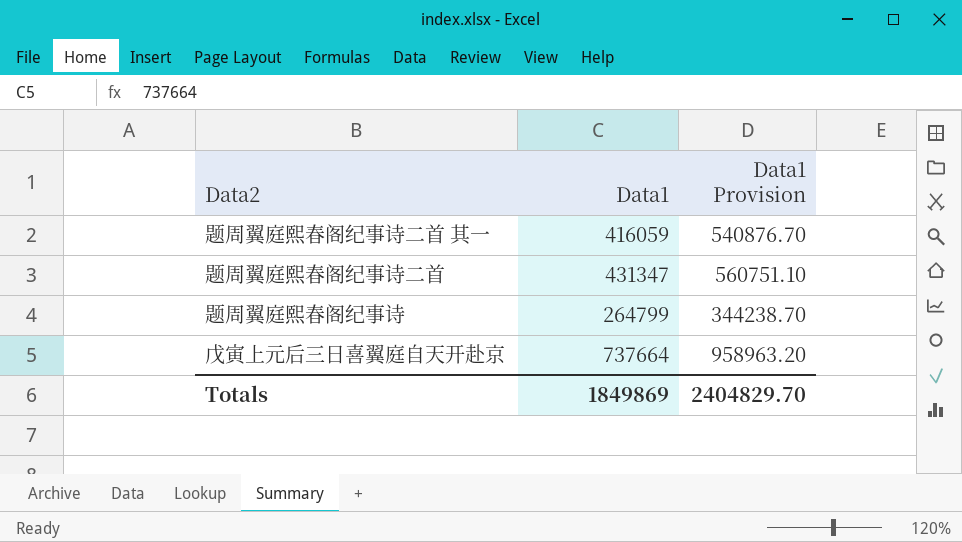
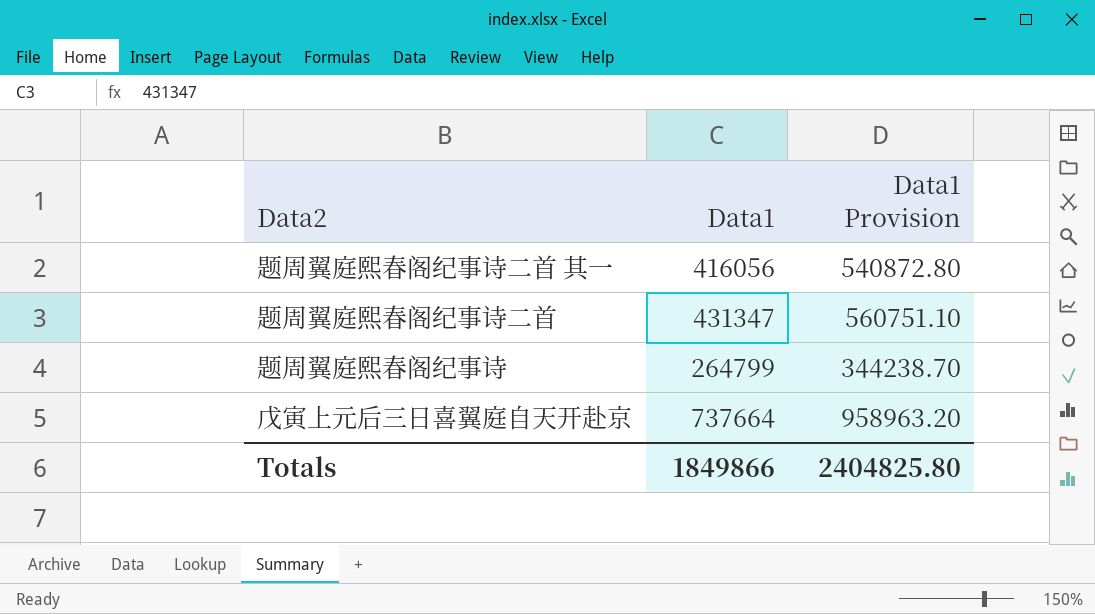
题周翼庭熙春阁纪事诗二首 其一 | Data1: 416059 -> 416056
题周翼庭熙春阁纪事诗二首 其一 | Data1 Provision: 540876.70 -> 540872.80
Totals | Data1: 1849869 -> 1849866
Totals | Data1 Provision: 2404829.70 -> 2404825.80

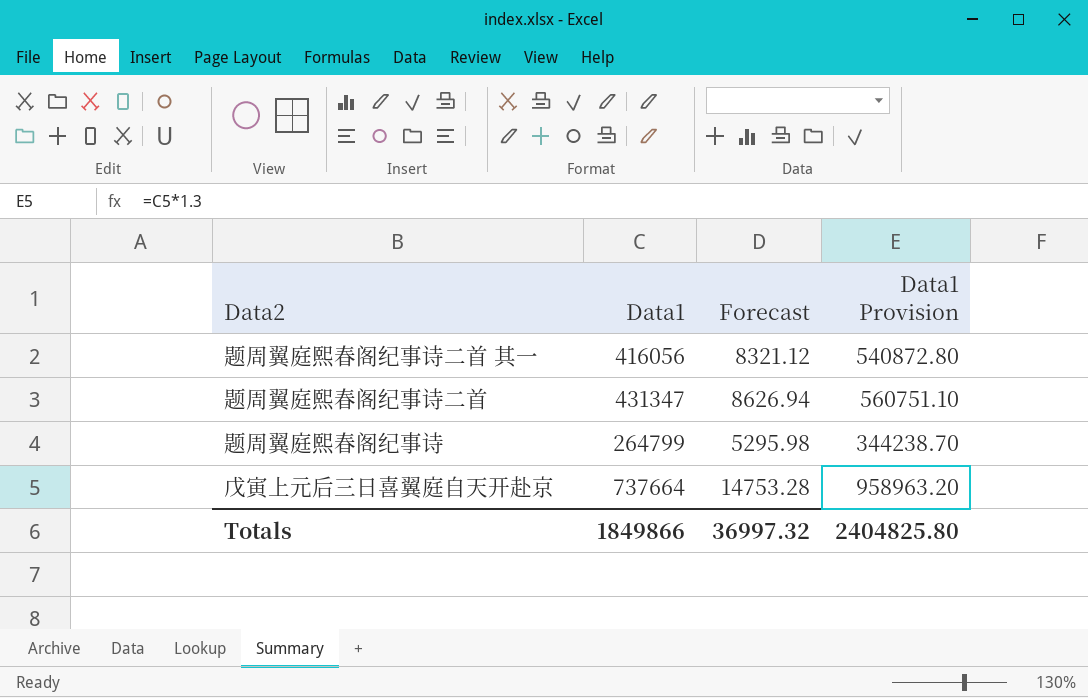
column Forecast | formula: none -> [Data1] * 0.02

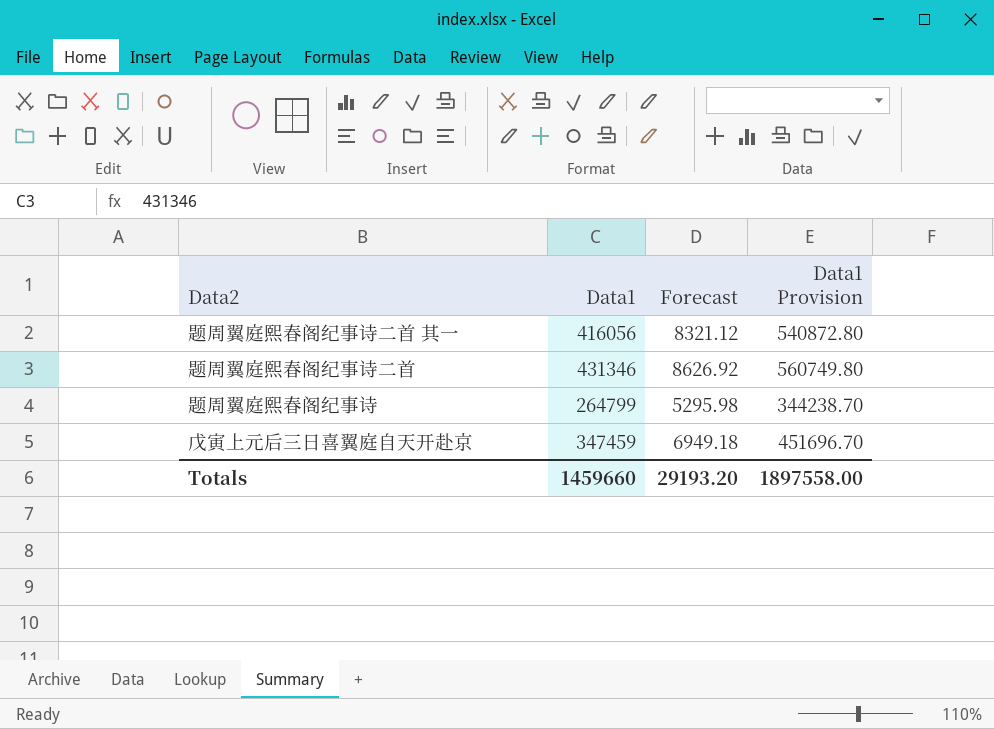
题周翼庭熙春阁纪事诗二首 | Data1: 431347 -> 431346
题周翼庭熙春阁纪事诗二首 | Forecast: 8626.94 -> 8626.92
题周翼庭熙春阁纪事诗二首 | Data1 Provision: 560751.10 -> 560749.80
戊寅上元后三日喜翼庭自天开赴京 | Data1: 737664 -> 347459
戊寅上元后三日喜翼庭自天开赴京 | Forecast: 14753.28 -> 6949.18
戊寅上元后三日喜翼庭自天开赴京 | Data1 Provision: 958963.20 -> 451696.70
Totals | Data1: 1849866 -> 1459660
Totals | Forecast: 36997.32 -> 29193.20
Totals | Data1 Provision: 2404825.80 -> 1897558.00

